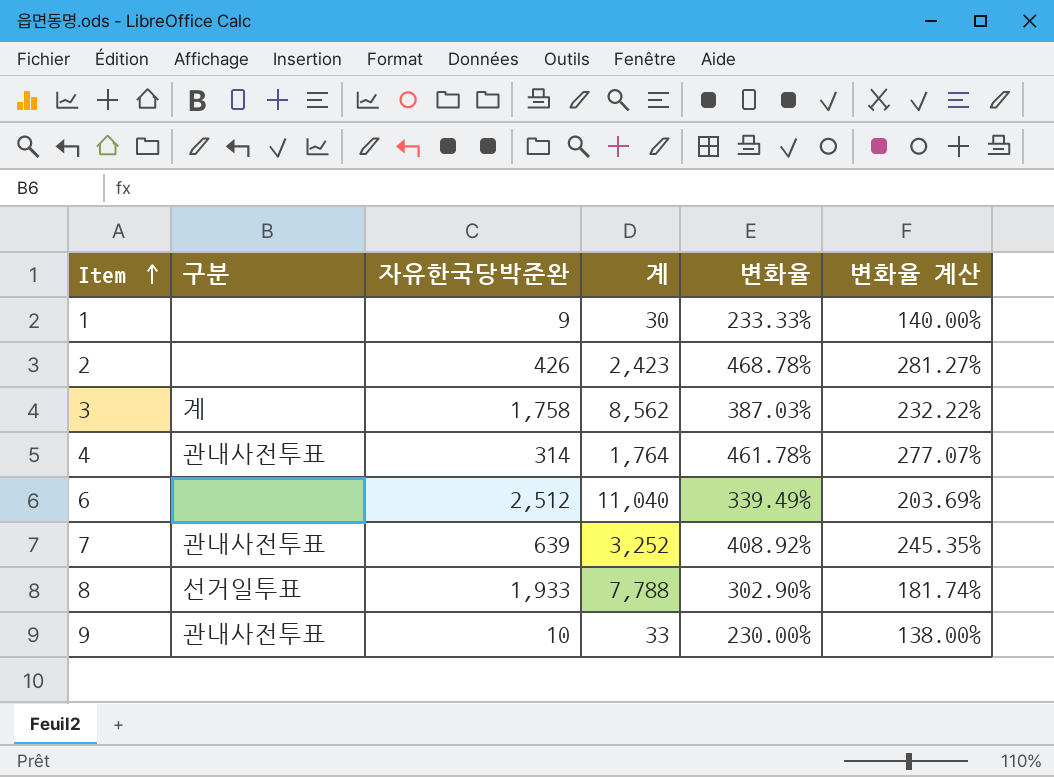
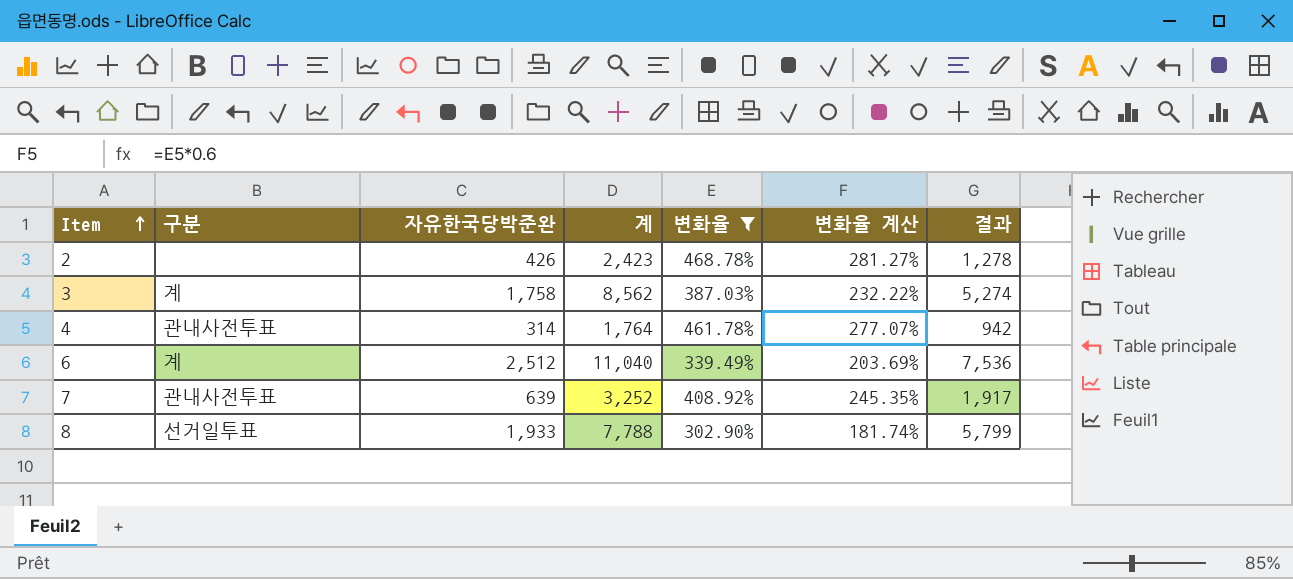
filter: none -> 변화율 >= 302.90%
column 결과 | formula: none -> [자유한국당박준완] * 3
6 | 구분: none -> 계

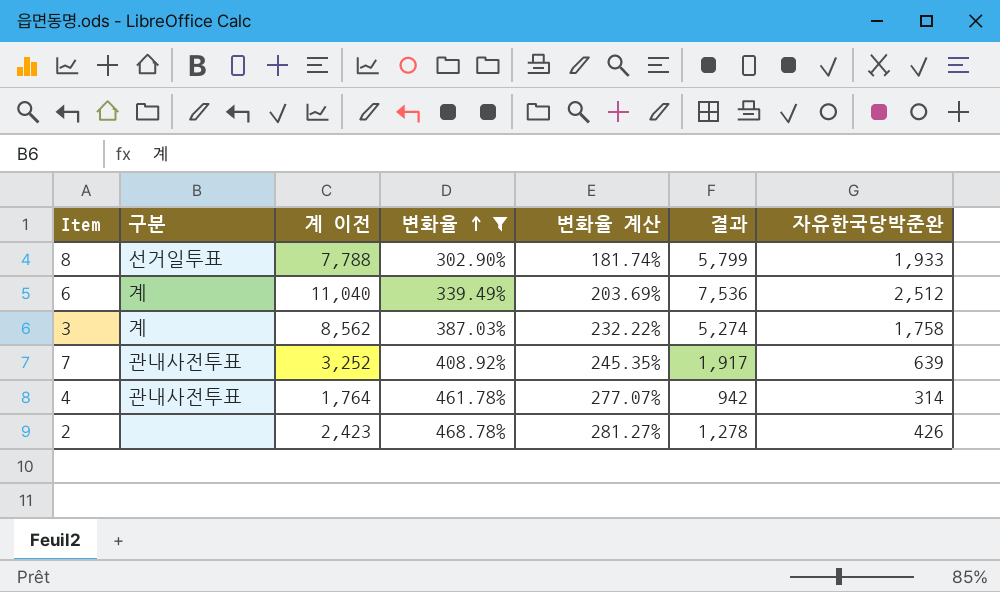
row order: Item ascending -> 변화율 ascending
column name: 계 -> 계 이전
column 자유한국당박준완 | position: 3 -> 7

